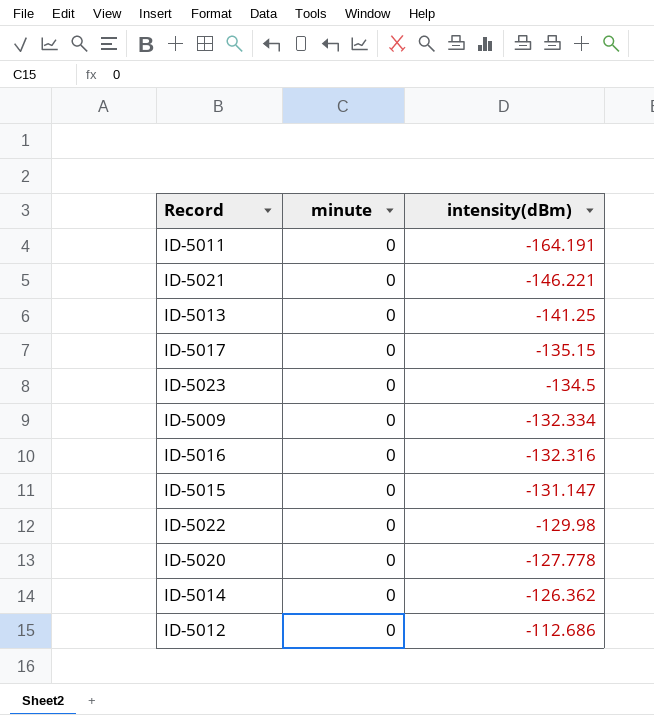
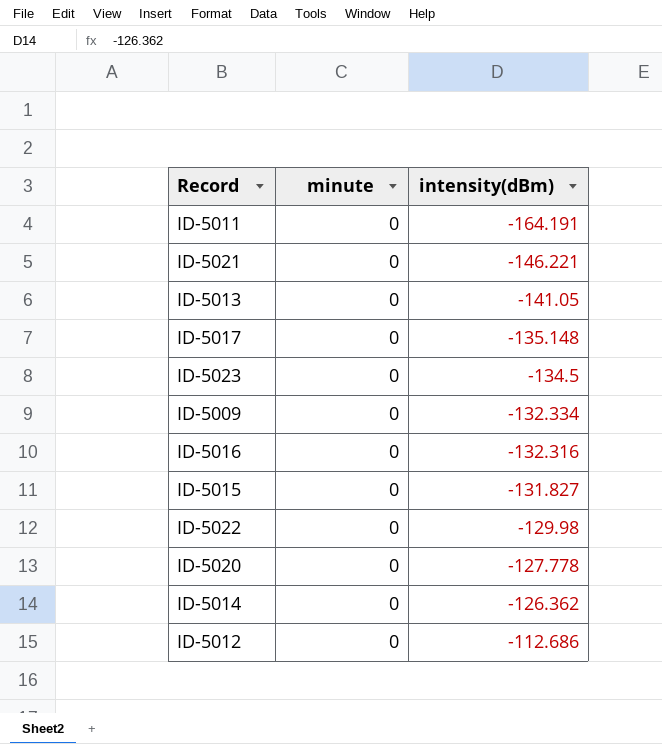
ID-5013 | intensity(dBm): -141.25 -> -141.05
ID-5017 | intensity(dBm): -135.15 -> -135.148
ID-5015 | intensity(dBm): -131.147 -> -131.827

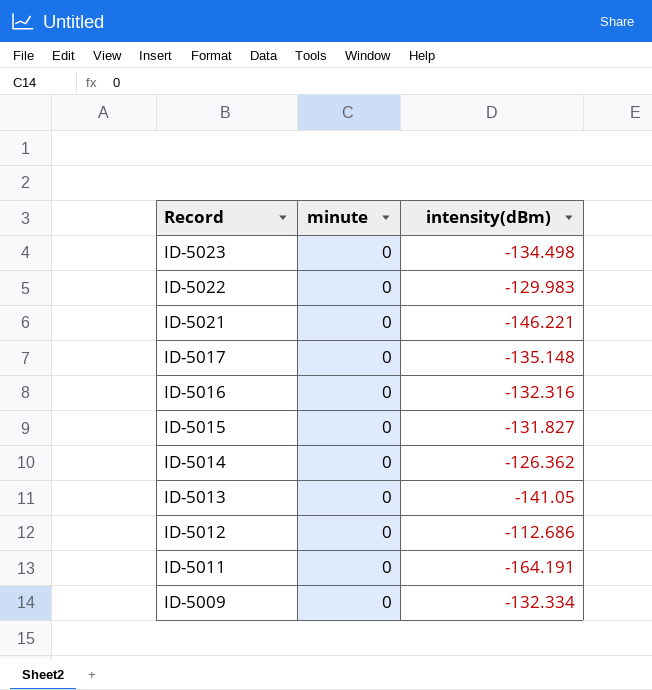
row order: intensity(dBm) ascending -> Record descending
row ID-5020: 0 | -127.778 -> none
ID-5023 | intensity(dBm): -134.5 -> -134.498
ID-5022 | intensity(dBm): -129.98 -> -129.983

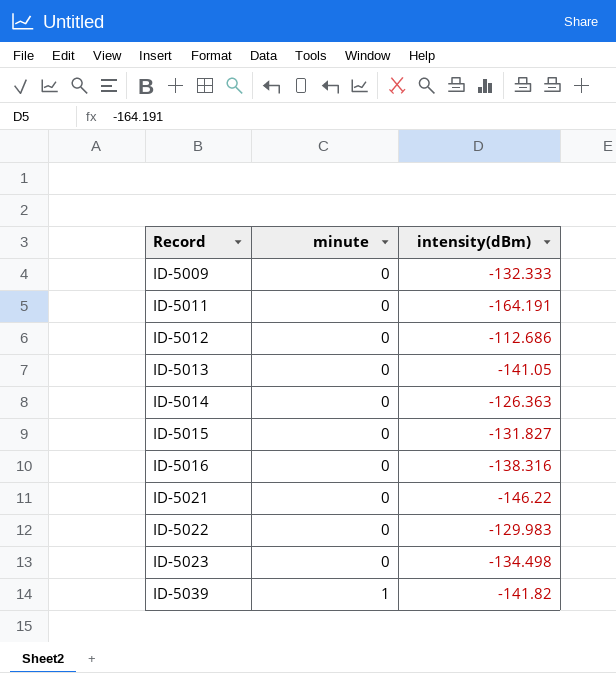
row order: Record descending -> Record ascending
row ID-5017: 0 | -135.148 -> none
ID-5009 | intensity(dBm): -132.334 -> -132.333
ID-5014 | intensity(dBm): -126.362 -> -126.363
ID-5016 | intensity(dBm): -132.316 -> -138.316
ID-5021 | intensity(dBm): -146.221 -> -146.22
row ID-5039: none -> 1 | -141.82

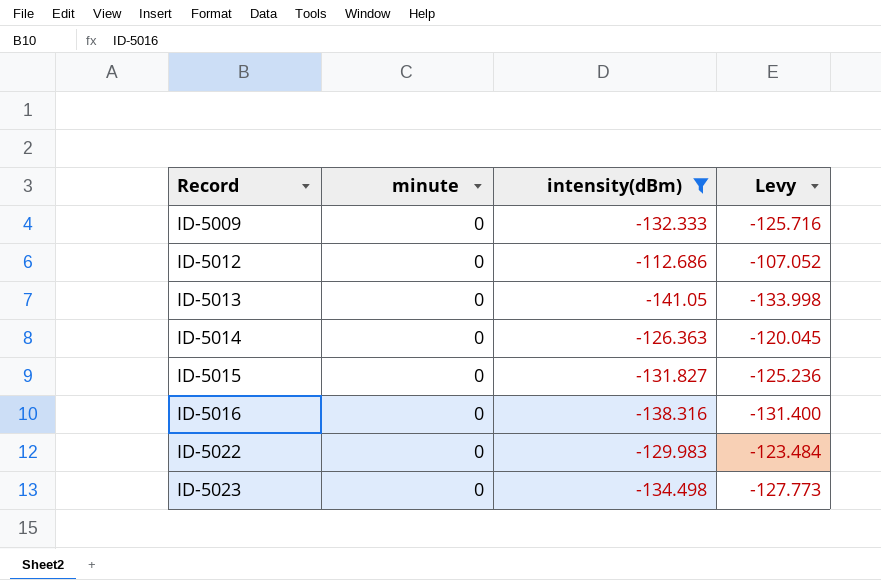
filter: none -> intensity(dBm) >= -141.05
column Levy | formula: none -> [intensity(dBm)] * 0.95

